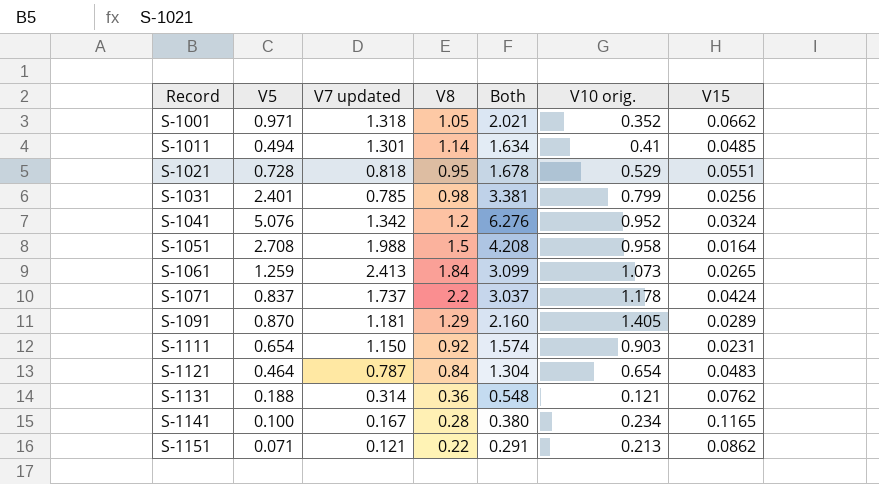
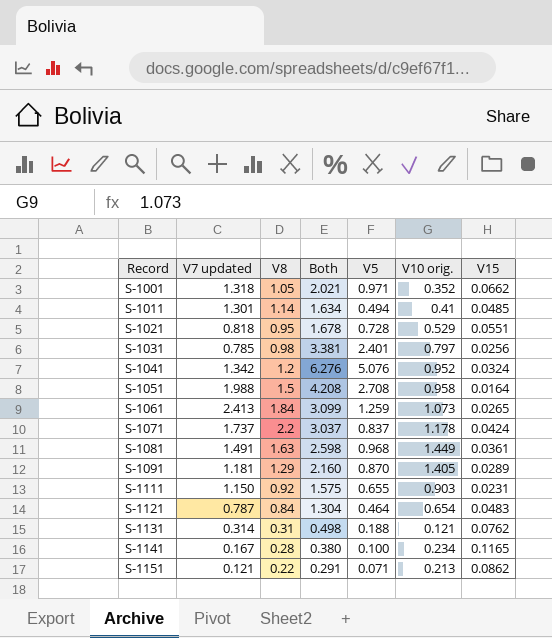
column V5 | position: 2 -> 5
S-1031 | V10 orig.: 0.799 -> 0.797
row S-1081: none -> 1.491 | 1.63 | 2.598 | 0.968 | 1.449 | 0.0361
S-1111 | Both: 1.574 -> 1.575
S-1111 | V5: 0.654 -> 0.655
S-1131 | V8: 0.36 -> 0.31
S-1131 | Both: 0.548 -> 0.498

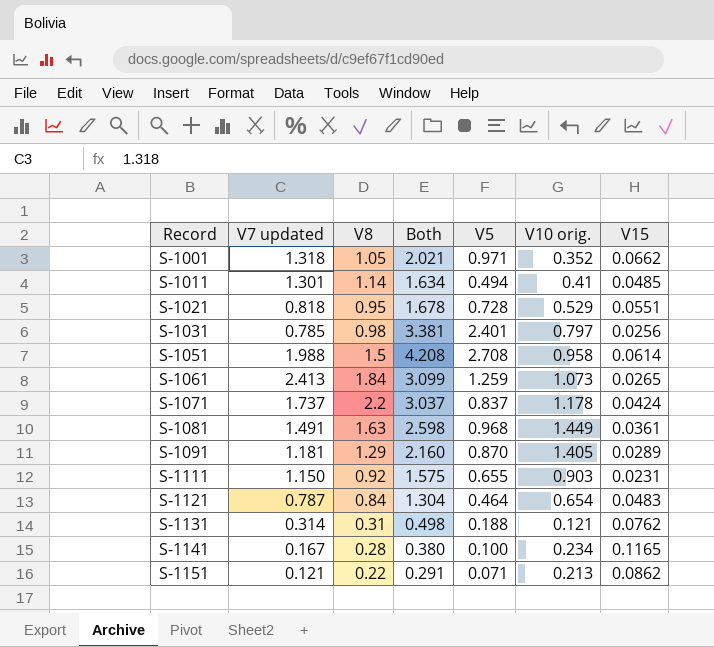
row S-1041: 1.342 | 1.2 | 6.276 | 5.076 | 0.952 | 0.0324 -> none
S-1051 | V15: 0.0164 -> 0.0614

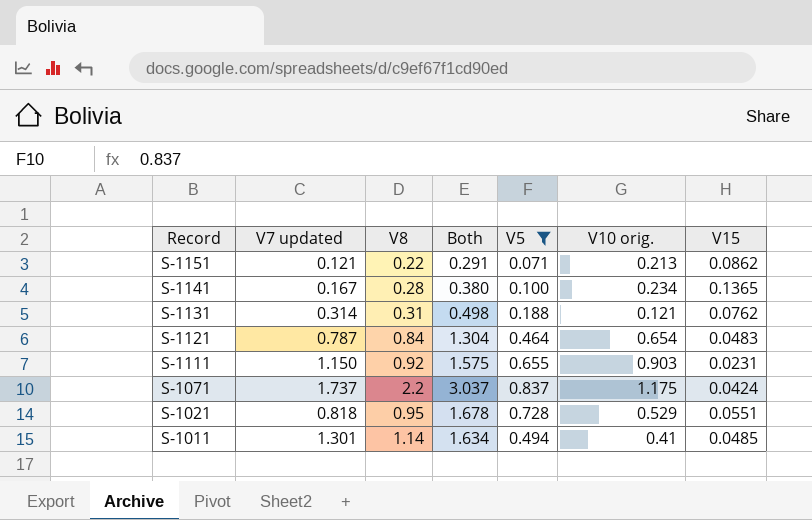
filter: none -> V5 <= 0.837
row order: Record ascending -> Record descending
S-1141 | V15: 0.1165 -> 0.1365
S-1071 | V10 orig.: 1.178 -> 1.175

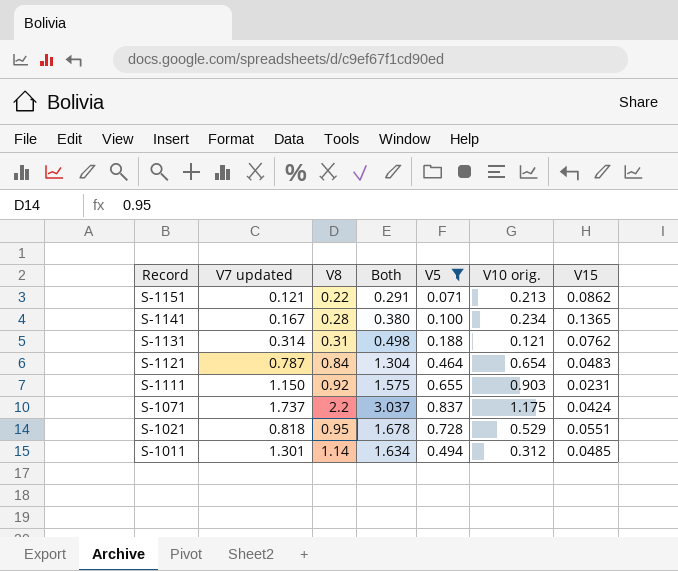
S-1011 | V10 orig.: 0.41 -> 0.312

